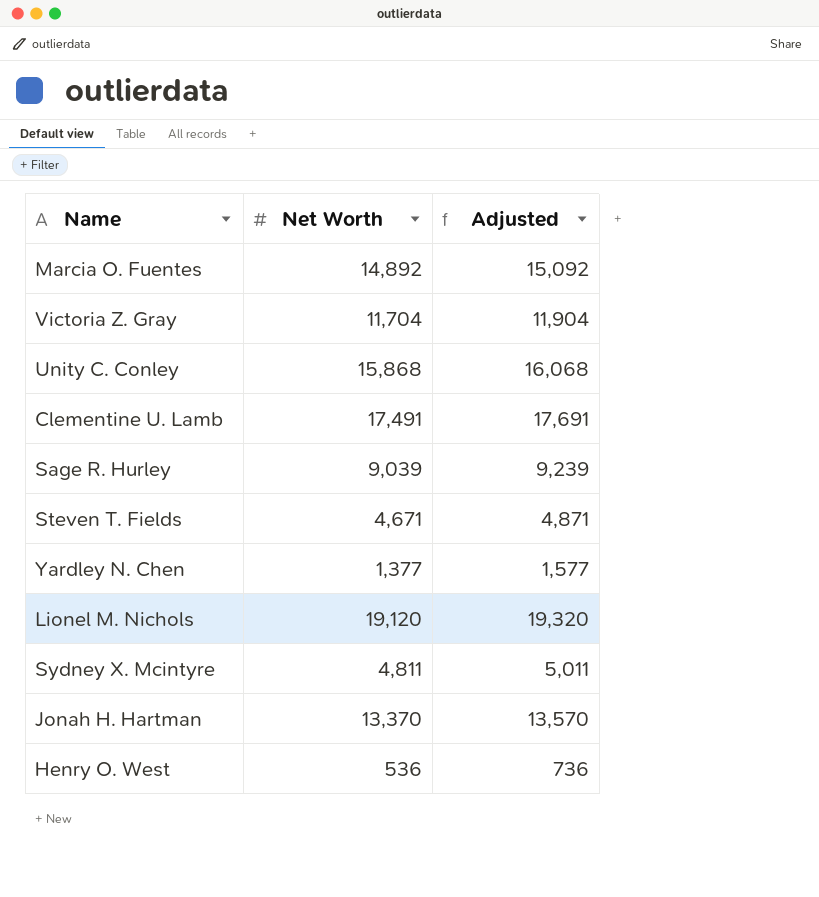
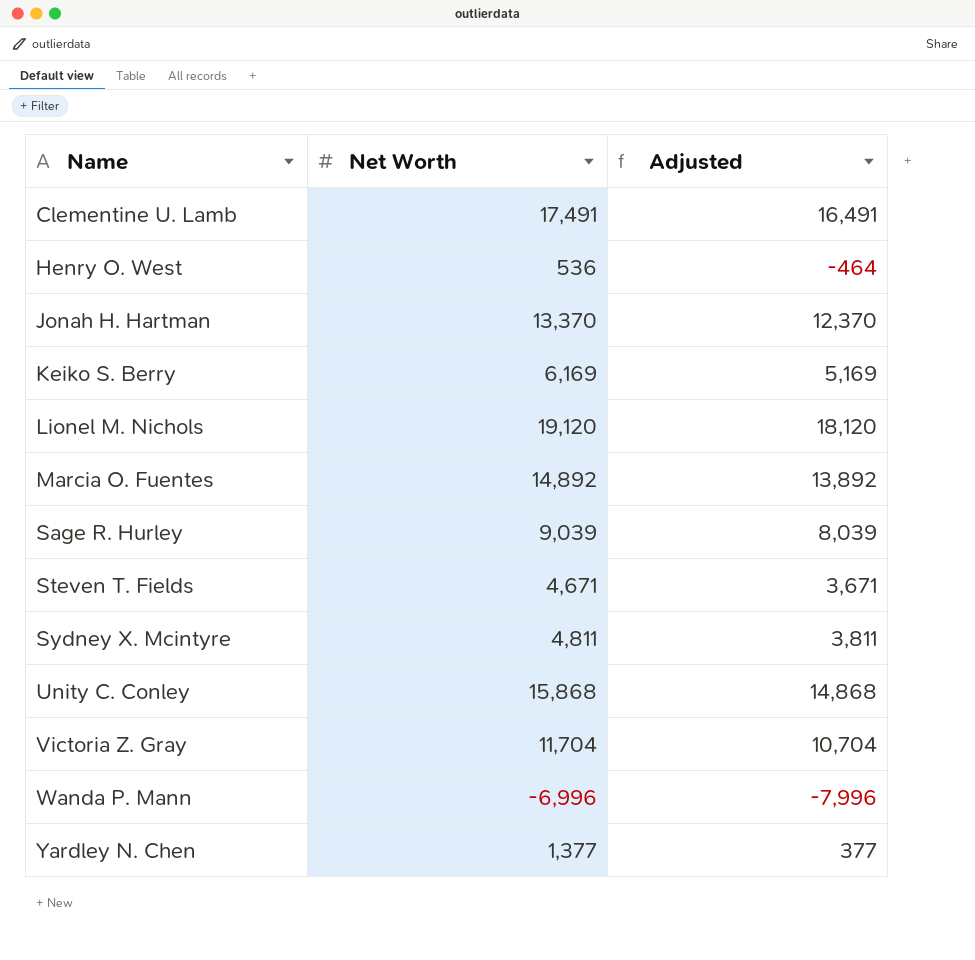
row order: none -> Name ascending
column Adjusted | formula: [Net Worth] + 200 -> [Net Worth] - 1000
row Keiko S. Berry: none -> 6,169 | 5,169
row Wanda P. Mann: none -> -6,996 | -7,996

